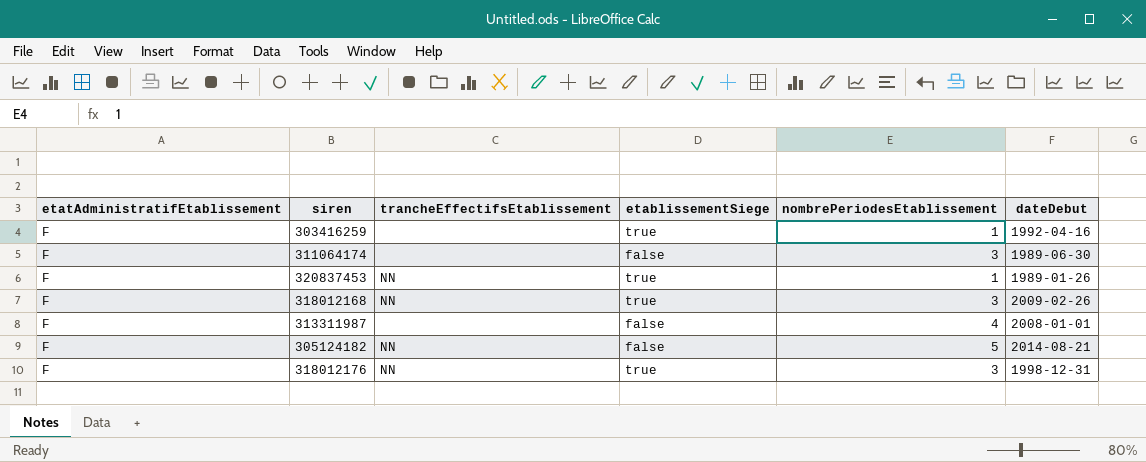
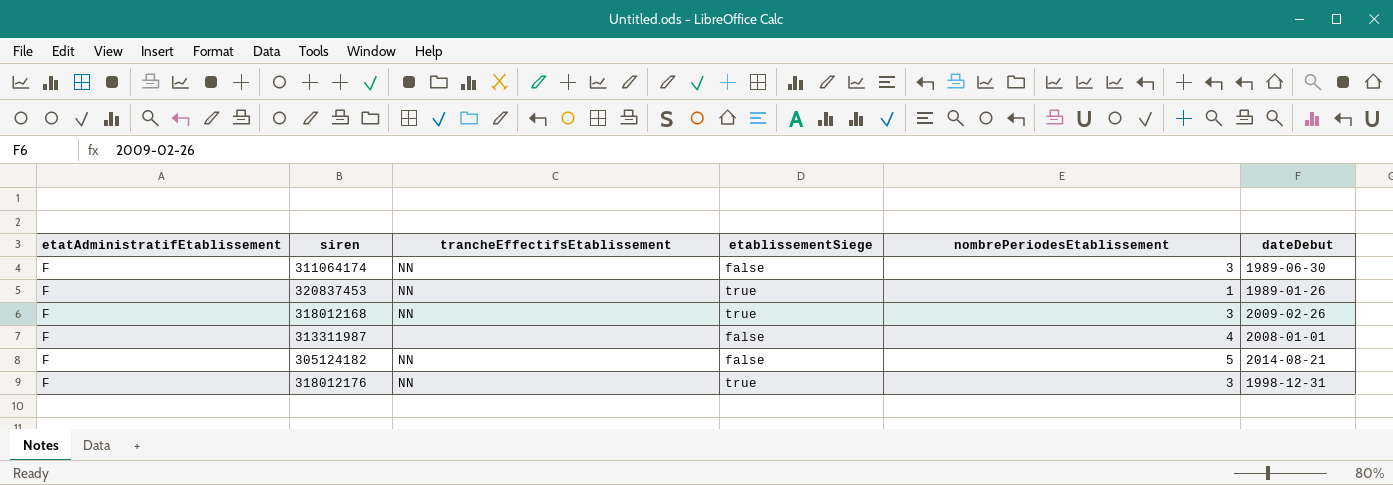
row 303416259: F | none | true | 1 | 1992-04-16 -> none
311064174 | trancheEffectifsEtablissement: none -> NN

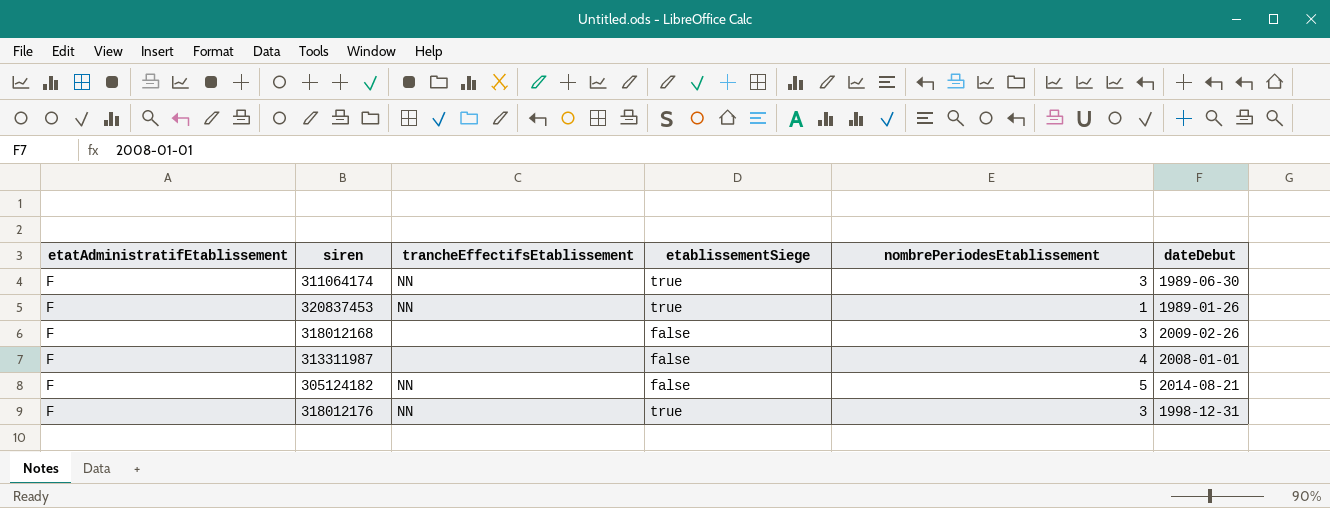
311064174 | etablissementSiege: false -> true
318012168 | trancheEffectifsEtablissement: NN -> none
318012168 | etablissementSiege: true -> false

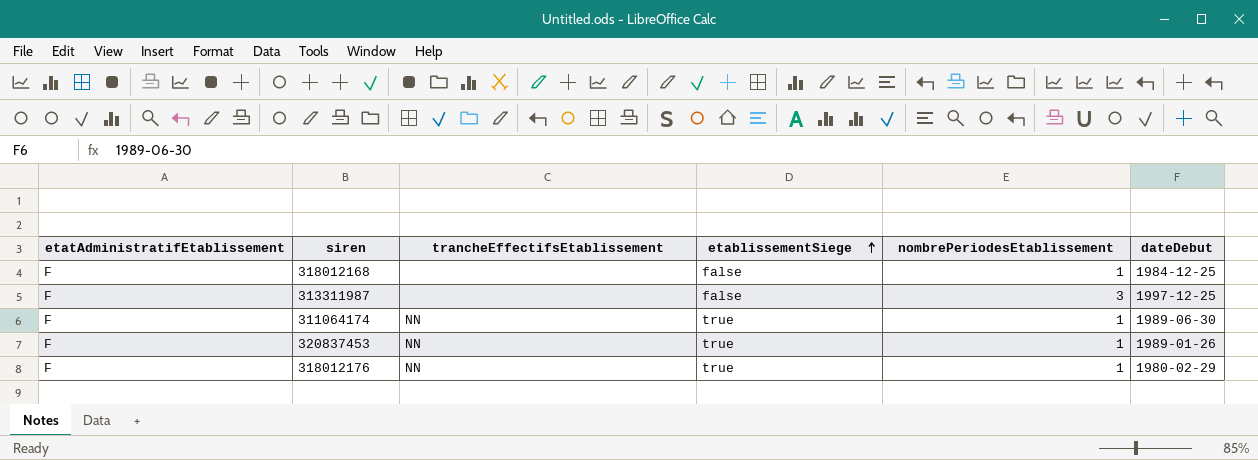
row order: none -> etablissementSiege ascending
row 305124182: F | NN | false | 5 | 2014-08-21 -> none
318012168 | nombrePeriodesEtablissement: 3 -> 1
318012168 | dateDebut: 2009-02-26 -> 1984-12-25
313311987 | nombrePeriodesEtablissement: 4 -> 3
313311987 | dateDebut: 2008-01-01 -> 1997-12-25
311064174 | nombrePeriodesEtablissement: 3 -> 1
318012176 | nombrePeriodesEtablissement: 3 -> 1
318012176 | dateDebut: 1998-12-31 -> 1980-02-29

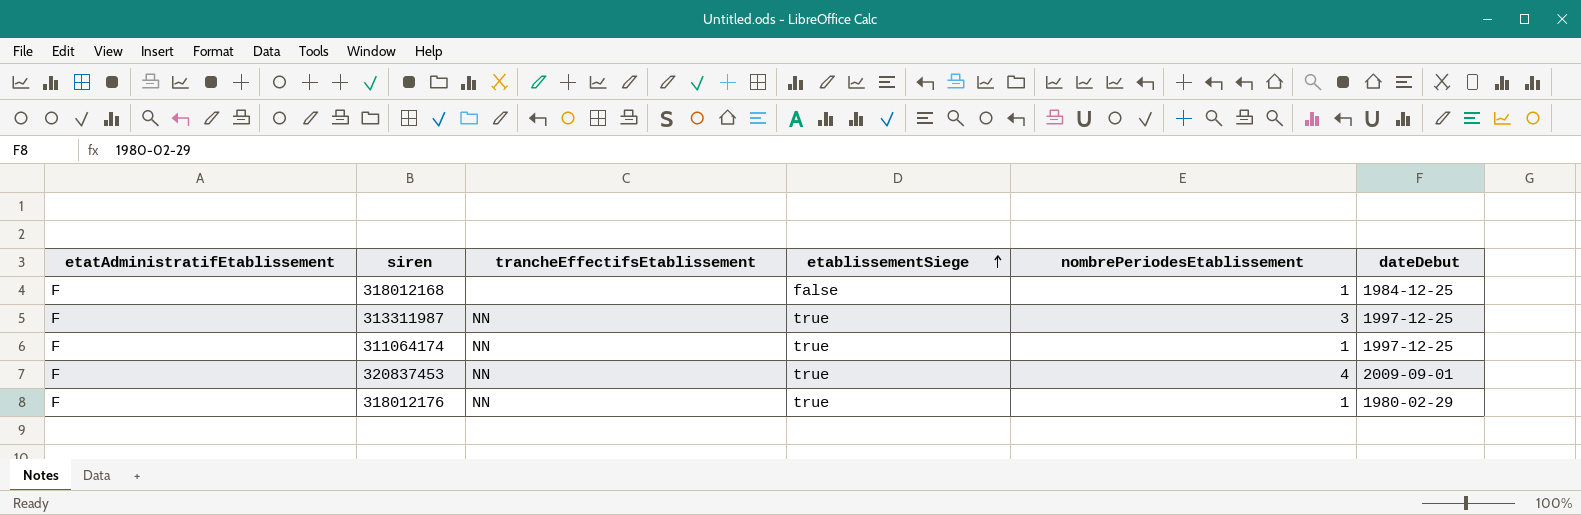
313311987 | trancheEffectifsEtablissement: none -> NN
313311987 | etablissementSiege: false -> true
311064174 | dateDebut: 1989-06-30 -> 1997-12-25
320837453 | nombrePeriodesEtablissement: 1 -> 4
320837453 | dateDebut: 1989-01-26 -> 2009-09-01

